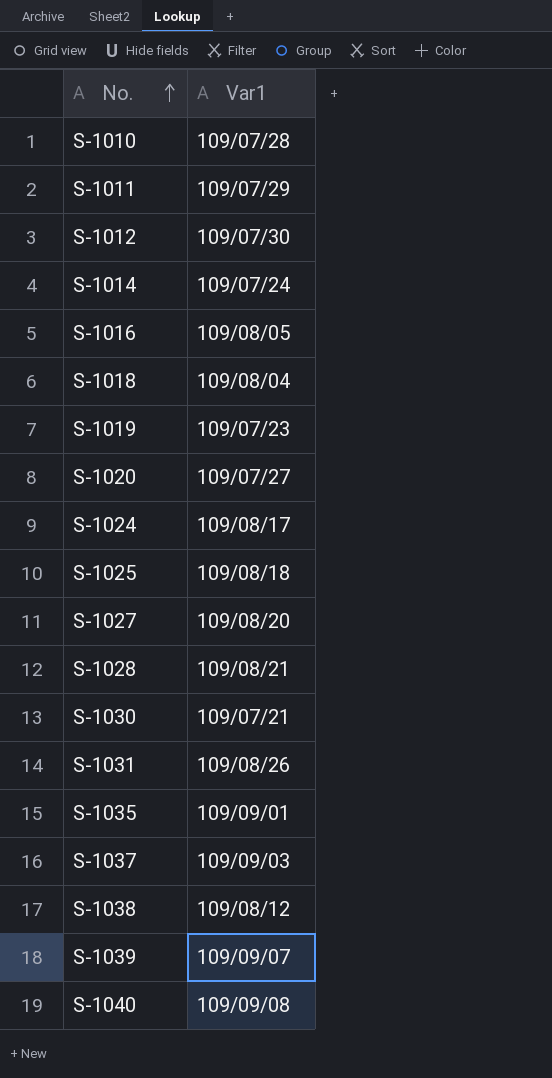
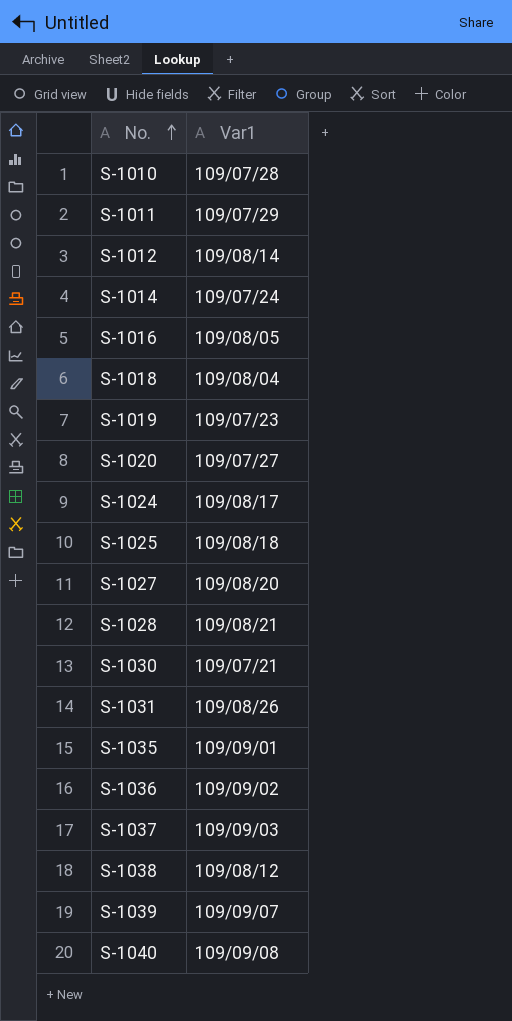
S-1012 | Var1: 109/07/30 -> 109/08/14
row S-1036: none -> 109/09/02

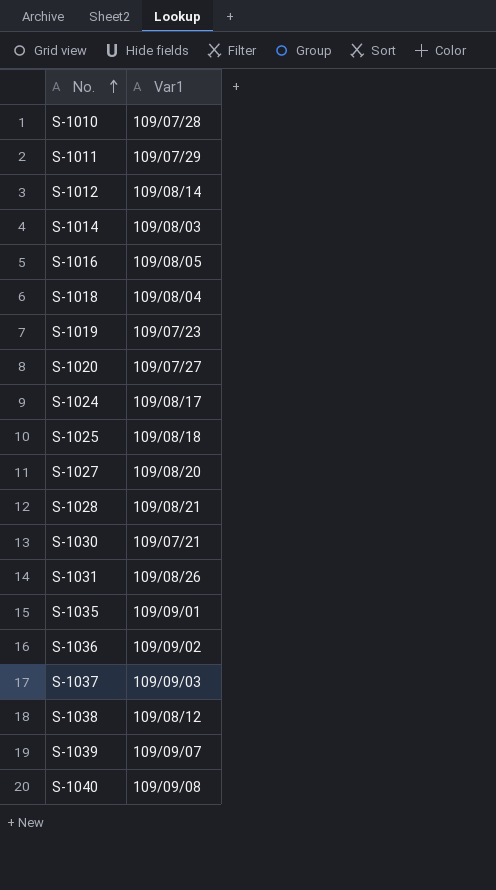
S-1014 | Var1: 109/07/24 -> 109/08/03

